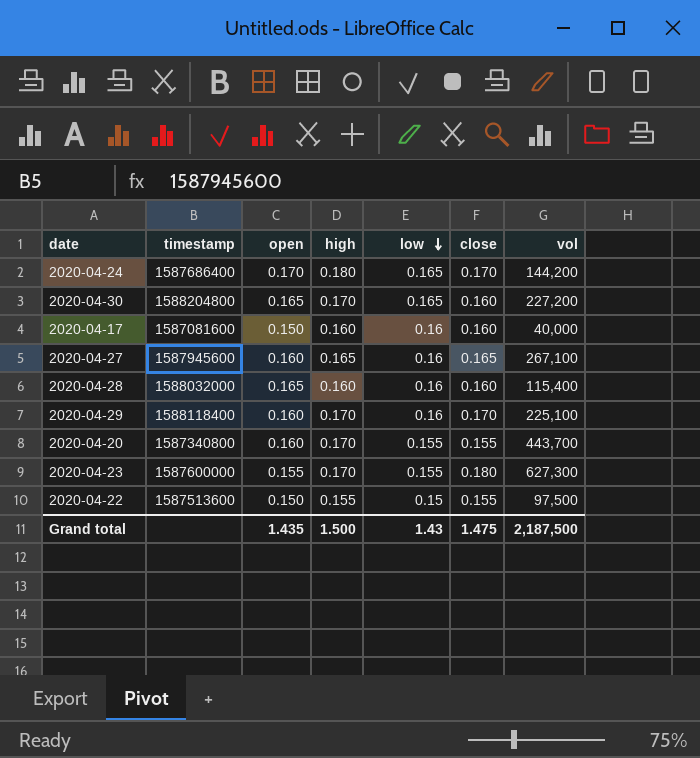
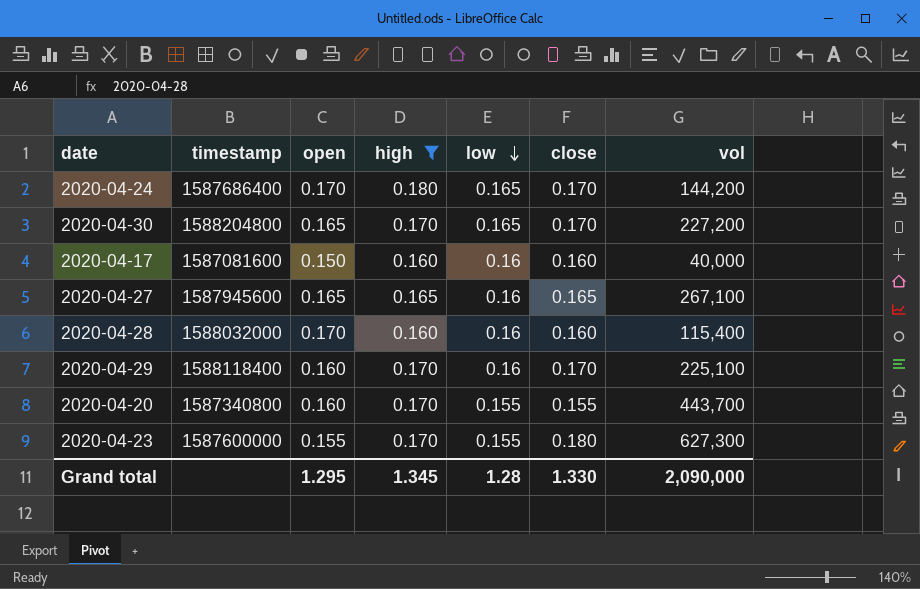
filter: none -> high != 0.155
2020-04-30 | close: 0.160 -> 0.170
2020-04-27 | open: 0.160 -> 0.165
2020-04-28 | open: 0.165 -> 0.170
Grand total | open: 1.435 -> 1.295
Grand total | high: 1.500 -> 1.345
Grand total | low: 1.43 -> 1.28
Grand total | close: 1.475 -> 1.330
Grand total | vol: 2,187,500 -> 2,090,000

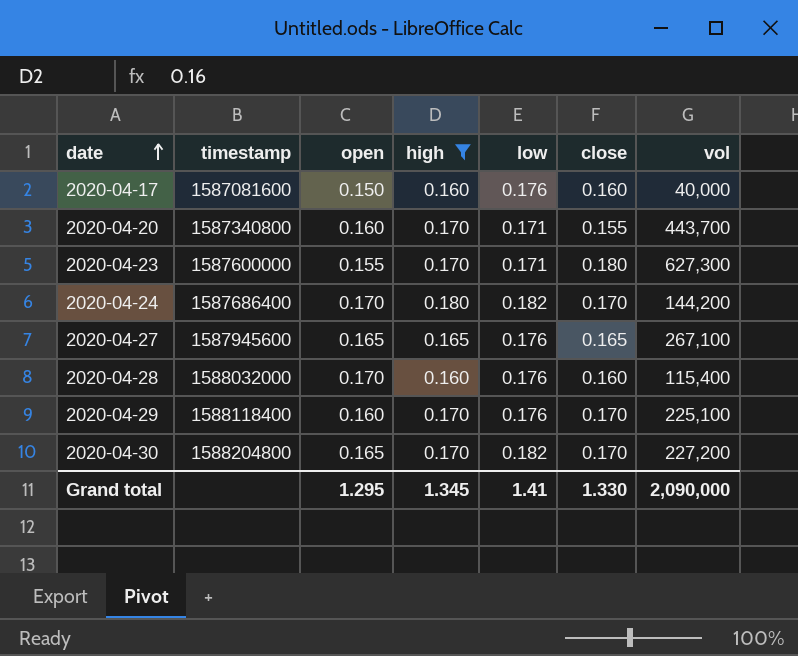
row order: low descending -> date ascending
2020-04-17 | low: 0.16 -> 0.176
2020-04-20 | low: 0.155 -> 0.171
2020-04-23 | low: 0.155 -> 0.171
2020-04-24 | low: 0.165 -> 0.182
2020-04-27 | low: 0.16 -> 0.176
2020-04-28 | low: 0.16 -> 0.176
2020-04-29 | low: 0.16 -> 0.176
2020-04-30 | low: 0.165 -> 0.182
Grand total | low: 1.28 -> 1.41

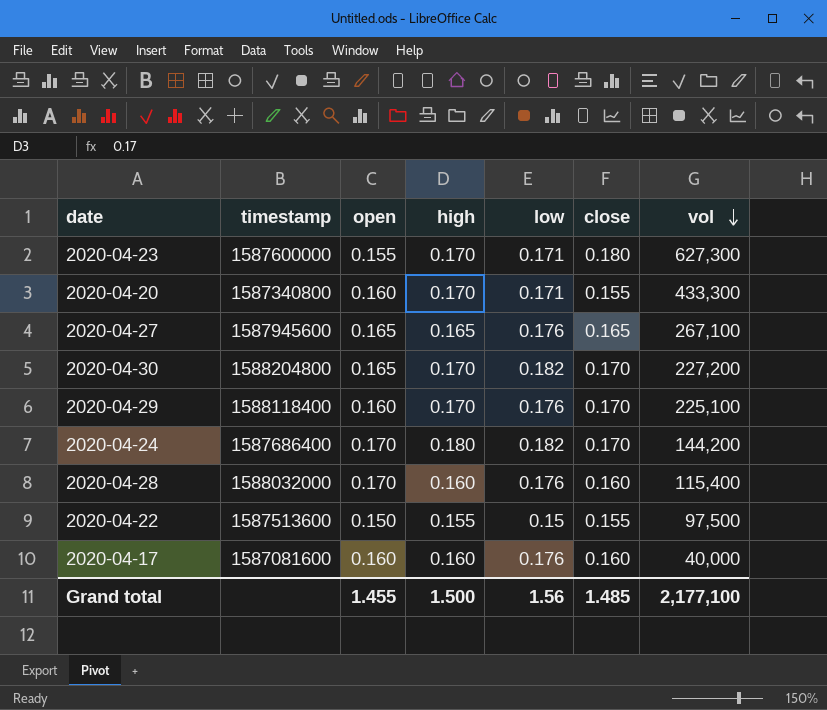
filter: high != 0.155 -> none
row order: date ascending -> vol descending
2020-04-20 | vol: 443,700 -> 433,300
2020-04-17 | open: 0.150 -> 0.160
Grand total | open: 1.295 -> 1.455
Grand total | high: 1.345 -> 1.500
Grand total | low: 1.41 -> 1.56
Grand total | close: 1.330 -> 1.485
Grand total | vol: 2,090,000 -> 2,177,100

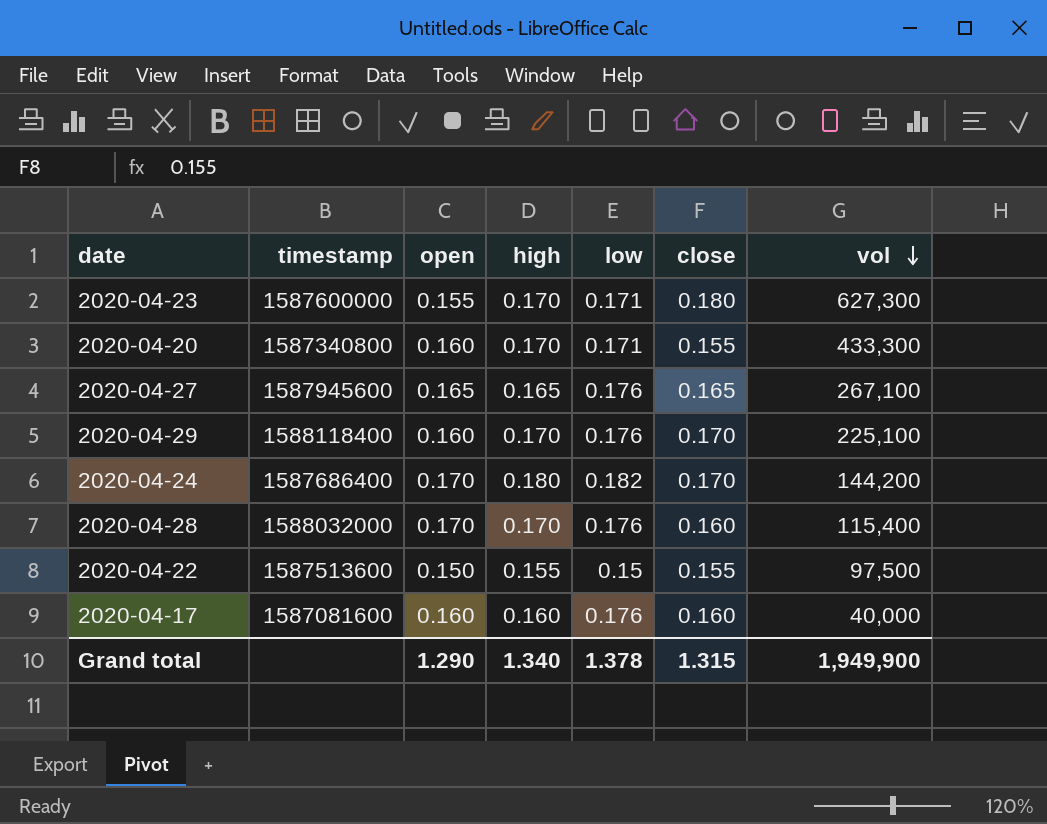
row 2020-04-30: 1588204800 | 0.165 | 0.170 | 0.182 | 0.170 | 227,200 -> none
2020-04-28 | high: 0.160 -> 0.170
Grand total | open: 1.455 -> 1.290
Grand total | high: 1.500 -> 1.340
Grand total | low: 1.56 -> 1.378
Grand total | close: 1.485 -> 1.315
Grand total | vol: 2,177,100 -> 1,949,900

